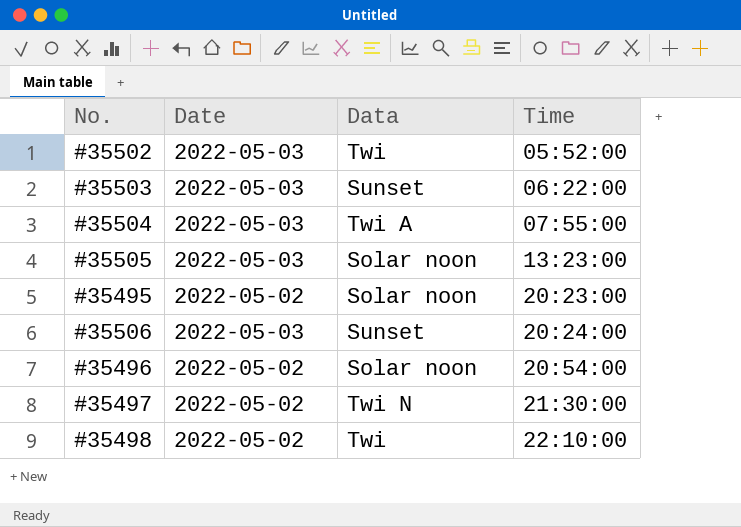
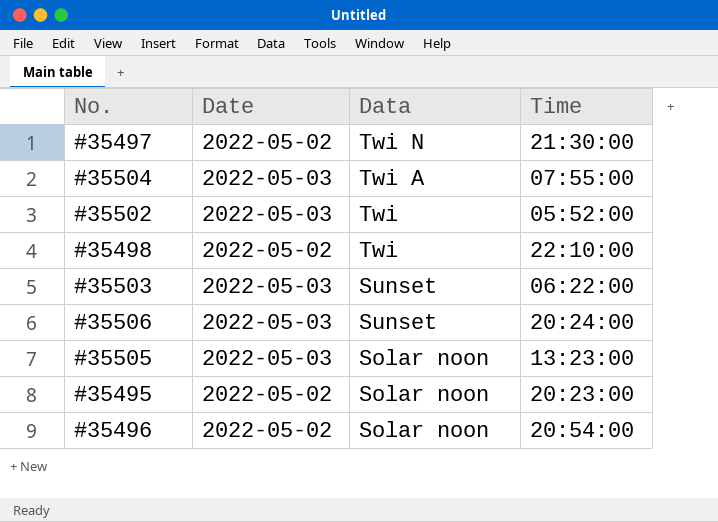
row order: Time ascending -> Data descending

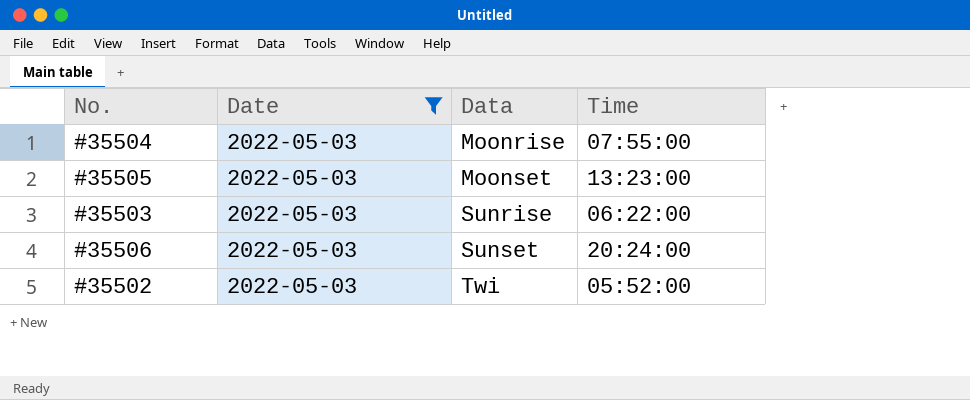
filter: none -> Date = 2022-05-03
row order: Data descending -> Data ascending
#35504 | Data: Twi A -> Moonrise
#35505 | Data: Solar noon -> Moonset
#35503 | Data: Sunset -> Sunrise

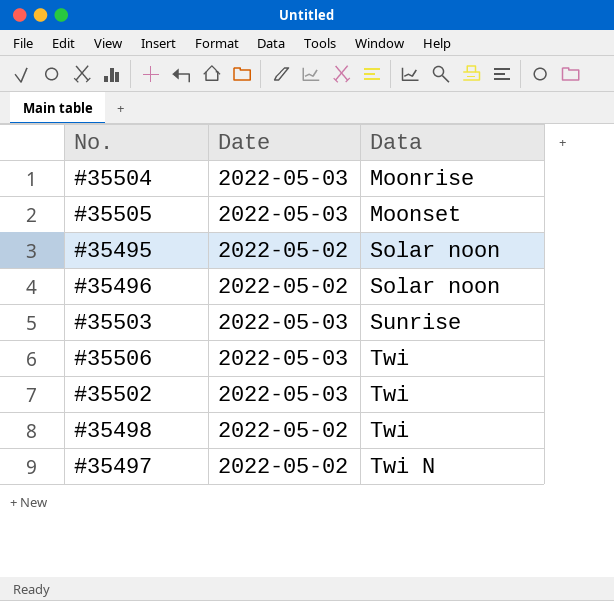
filter: Date = 2022-05-03 -> none
column Time | position: 4 -> none
#35506 | Data: Sunset -> Twi

